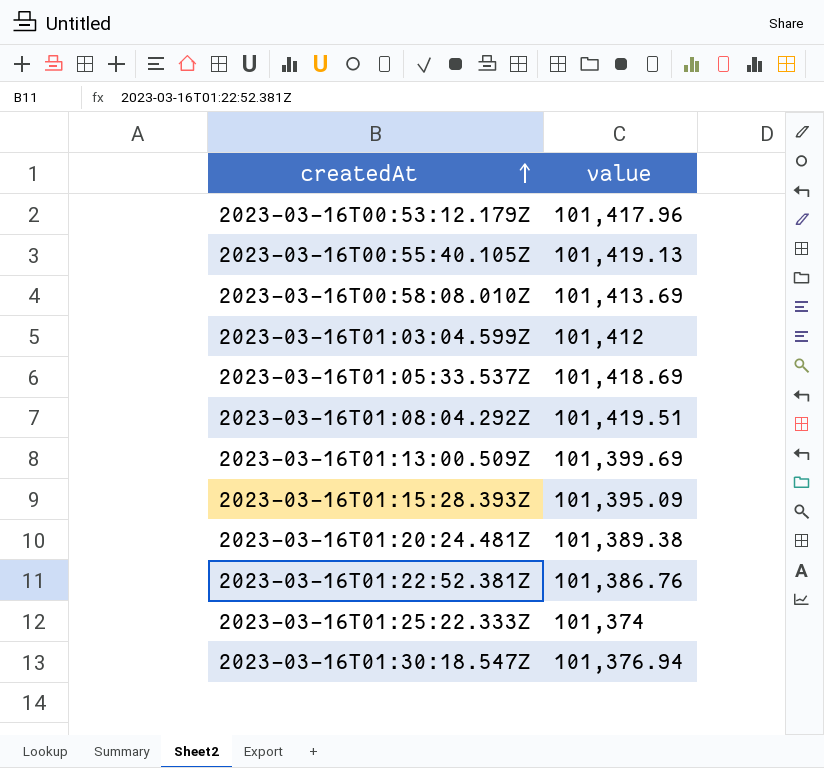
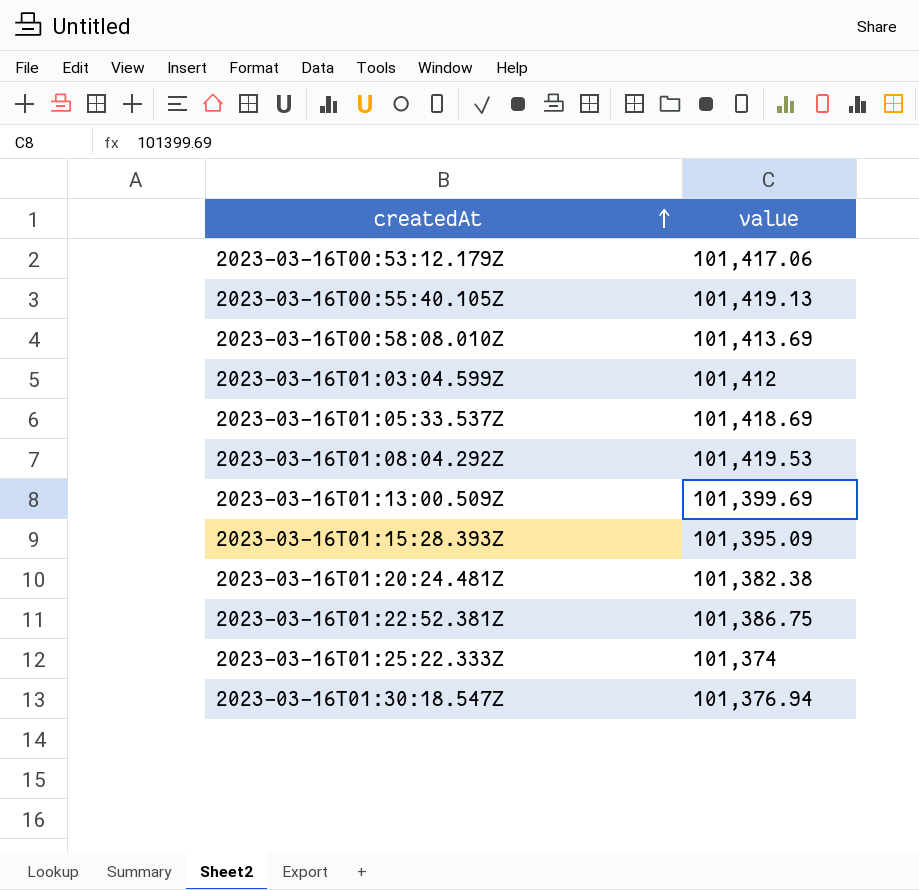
2023-03-16T00:53:12.179Z | value: 101,417.96 -> 101,417.06
2023-03-16T01:08:04.292Z | value: 101,419.51 -> 101,419.53
2023-03-16T01:20:24.481Z | value: 101,389.38 -> 101,382.38
2023-03-16T01:22:52.381Z | value: 101,386.76 -> 101,386.75

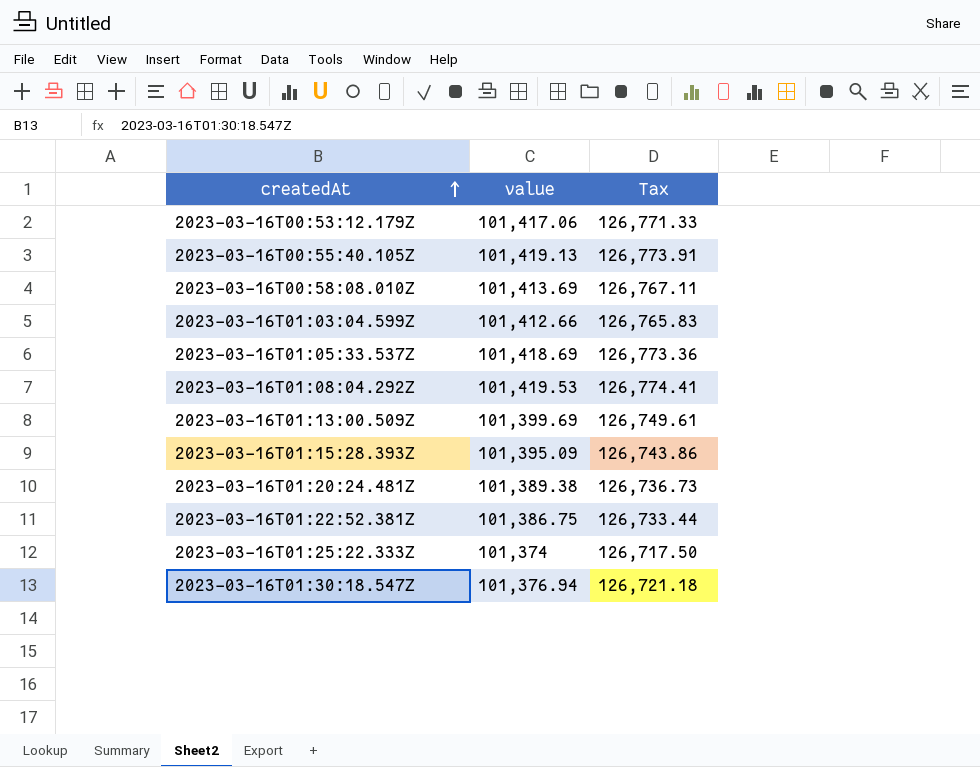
column Tax | formula: none -> [value] * 1.25
2023-03-16T01:03:04.599Z | value: 101,412 -> 101,412.66
2023-03-16T01:20:24.481Z | value: 101,382.38 -> 101,389.38

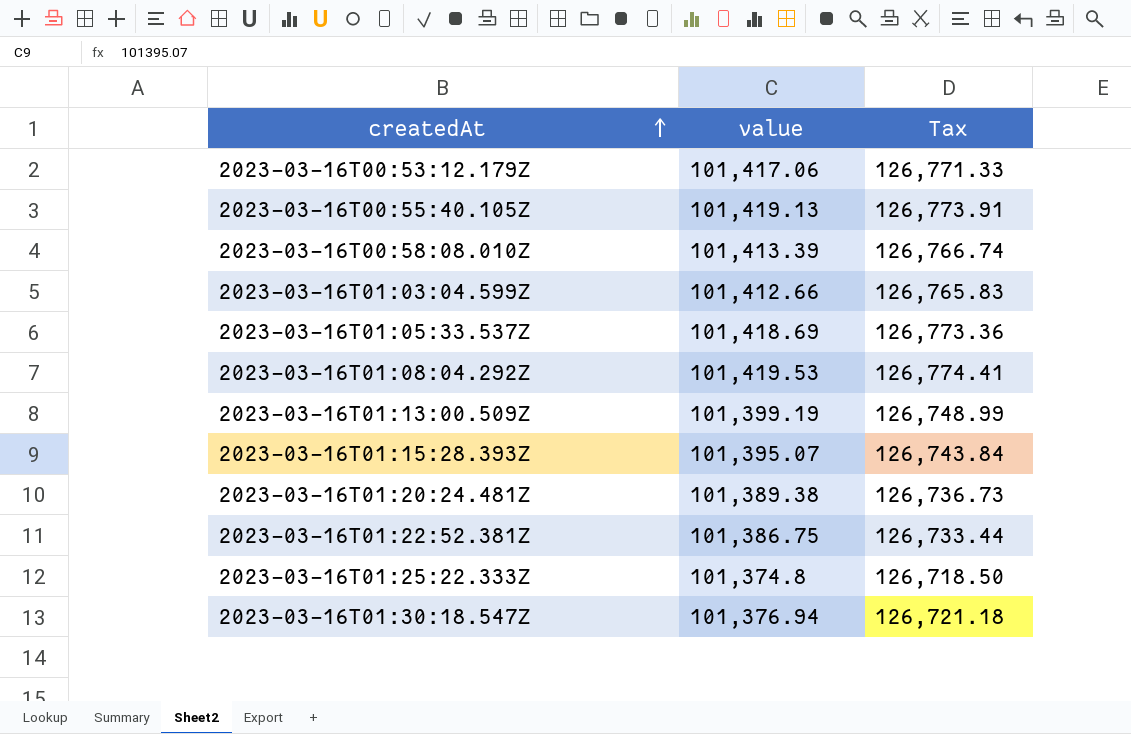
2023-03-16T00:58:08.010Z | value: 101,413.69 -> 101,413.39
2023-03-16T00:58:08.010Z | Tax: 126,767.11 -> 126,766.74
2023-03-16T01:13:00.509Z | value: 101,399.69 -> 101,399.19
2023-03-16T01:13:00.509Z | Tax: 126,749.61 -> 126,748.99
2023-03-16T01:15:28.393Z | value: 101,395.09 -> 101,395.07
2023-03-16T01:15:28.393Z | Tax: 126,743.86 -> 126,743.84
2023-03-16T01:25:22.333Z | value: 101,374 -> 101,374.8
2023-03-16T01:25:22.333Z | Tax: 126,717.50 -> 126,718.50

